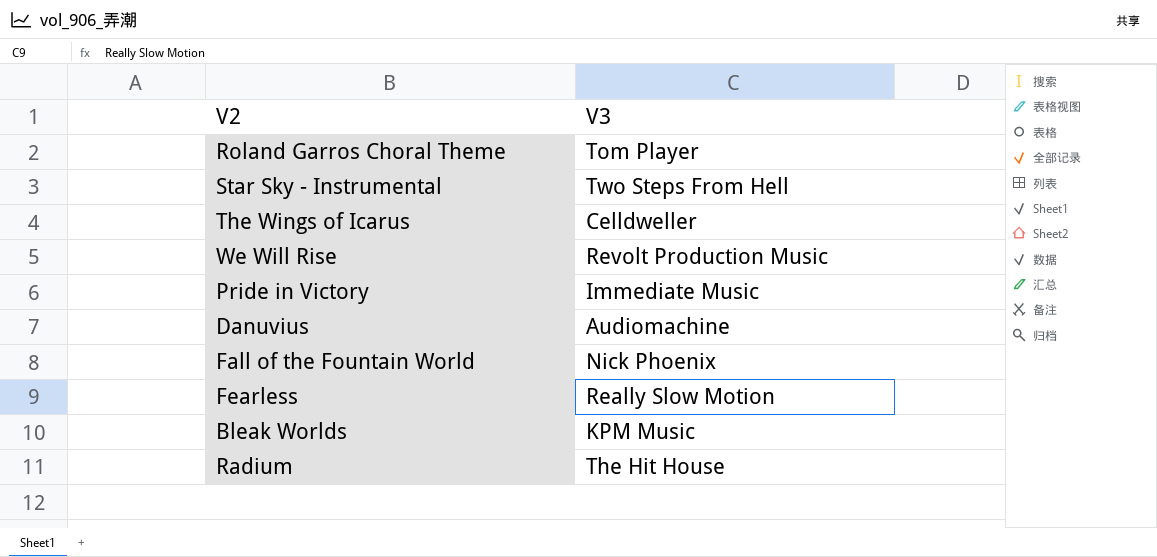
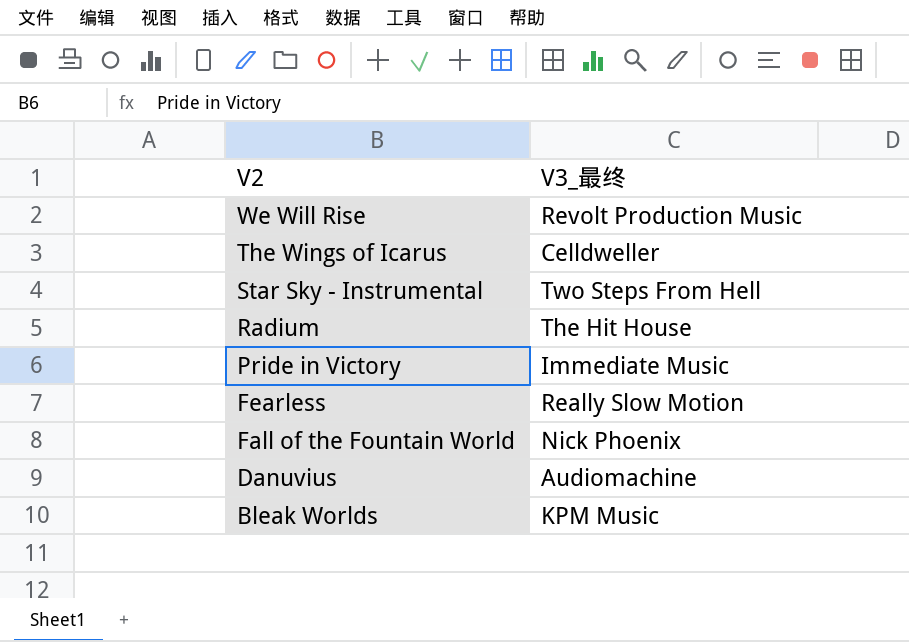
row order: none -> V2 descending
column name: V3 -> V3_最终
row Roland Garros Choral Theme: Tom Player -> none

